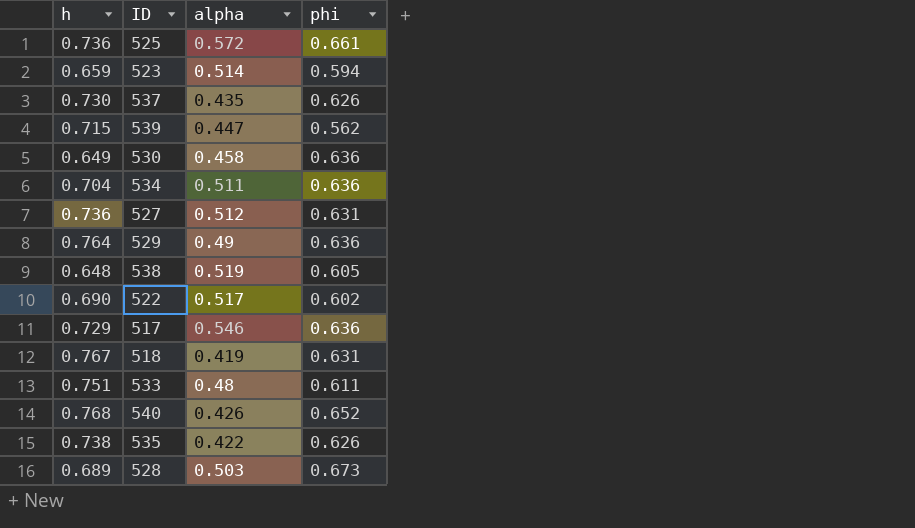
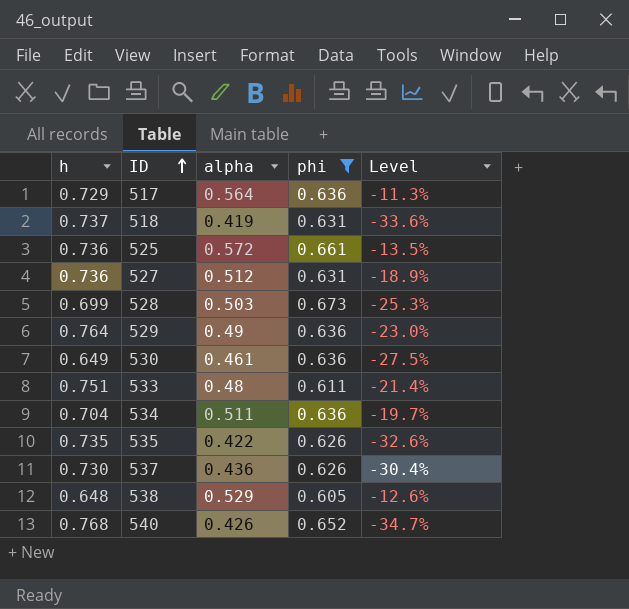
filter: none -> phi >= 0.605
row order: none -> ID ascending
column Level | formula: none -> ([alpha] - [phi]) / [phi]
517 | alpha: 0.546 -> 0.564
518 | h: 0.767 -> 0.737
528 | h: 0.689 -> 0.699
530 | alpha: 0.458 -> 0.461
535 | h: 0.738 -> 0.735
537 | alpha: 0.435 -> 0.436
538 | alpha: 0.519 -> 0.529

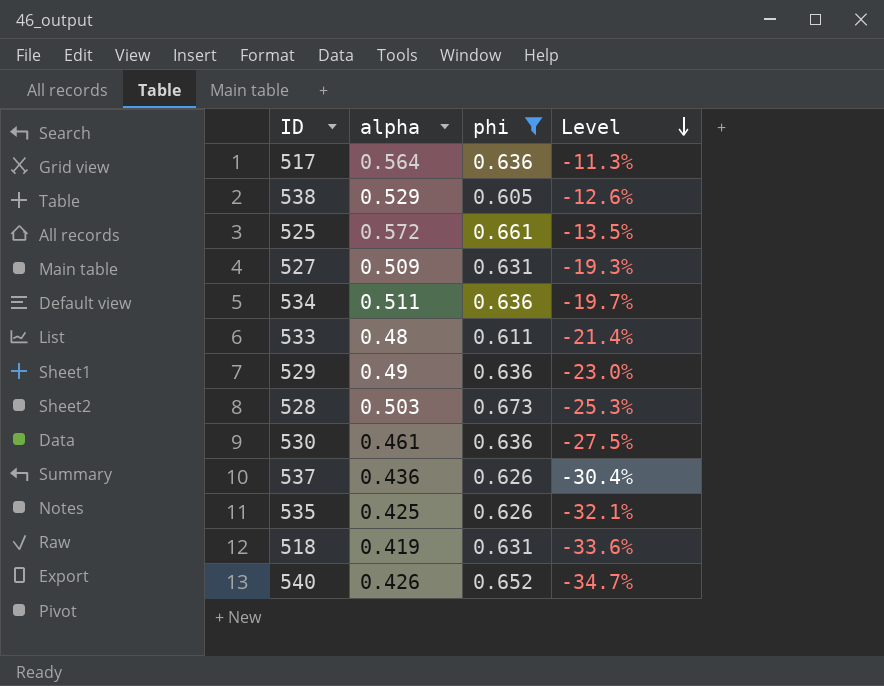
row order: ID ascending -> Level descending
column h | position: 1 -> none
527 | alpha: 0.512 -> 0.509
527 | Level: -18.9% -> -19.3%
535 | alpha: 0.422 -> 0.425
535 | Level: -32.6% -> -32.1%

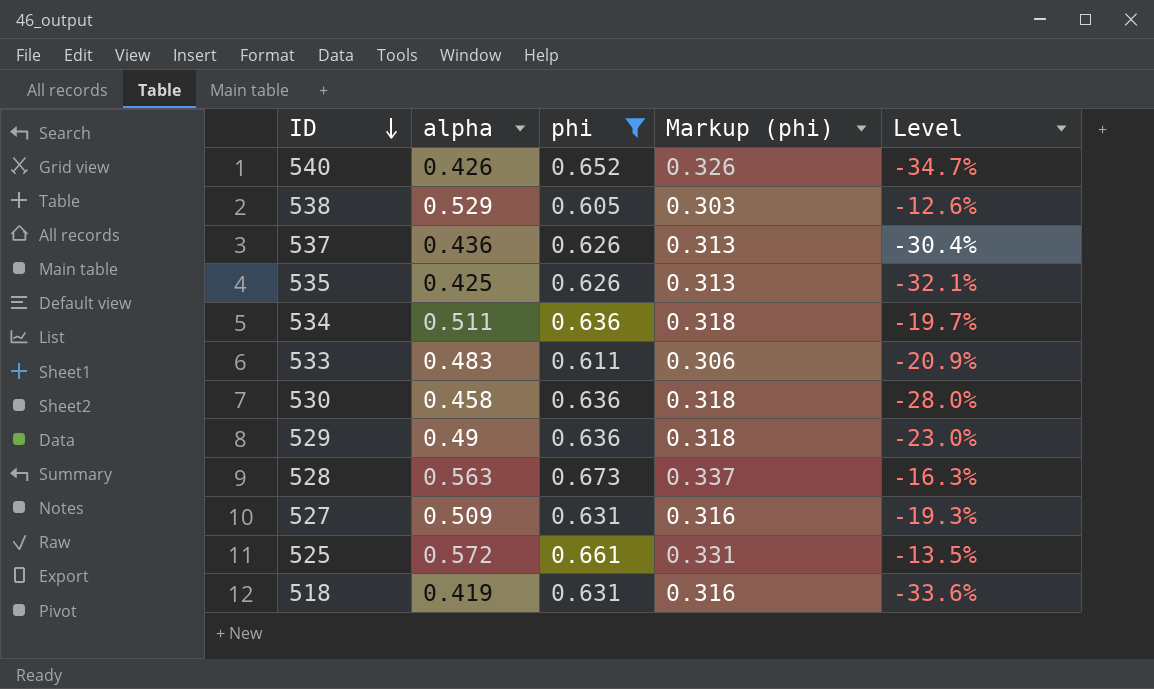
row order: Level descending -> ID descending
column Markup (phi) | formula: none -> [phi] * 0.5
row 517: 0.564 | 0.636 | -11.3% -> none
533 | alpha: 0.48 -> 0.483
533 | Level: -21.4% -> -20.9%
530 | alpha: 0.461 -> 0.458
530 | Level: -27.5% -> -28.0%
528 | alpha: 0.503 -> 0.563
528 | Level: -25.3% -> -16.3%

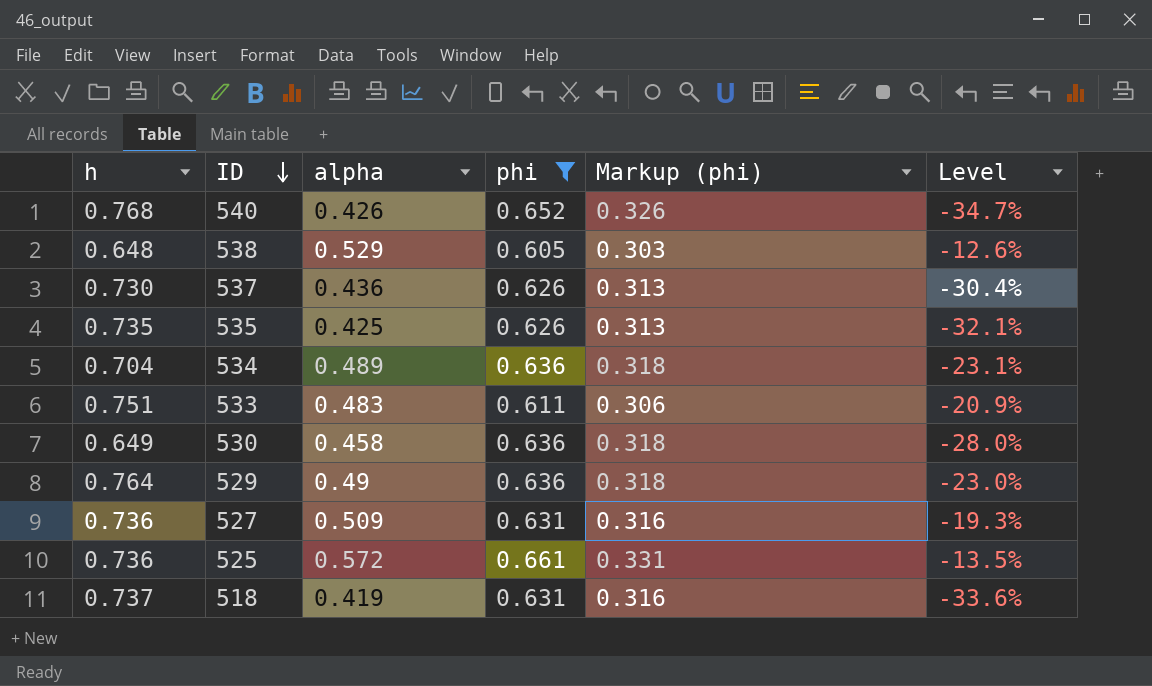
column h | position: none -> 1
row 528: 0.563 | 0.673 | 0.337 | -16.3% -> none
534 | alpha: 0.511 -> 0.489
534 | Level: -19.7% -> -23.1%

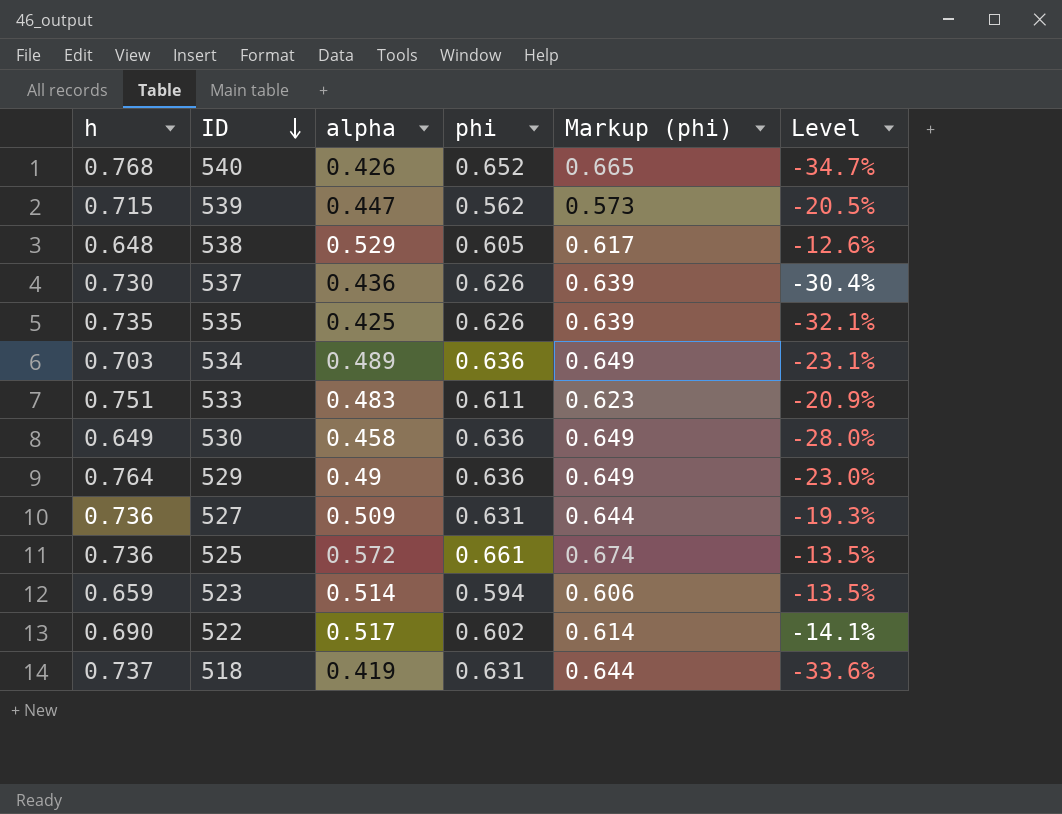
filter: phi >= 0.605 -> none
column Markup (phi) | formula: [phi] * 0.5 -> [phi] * 1.02
534 | h: 0.704 -> 0.703

